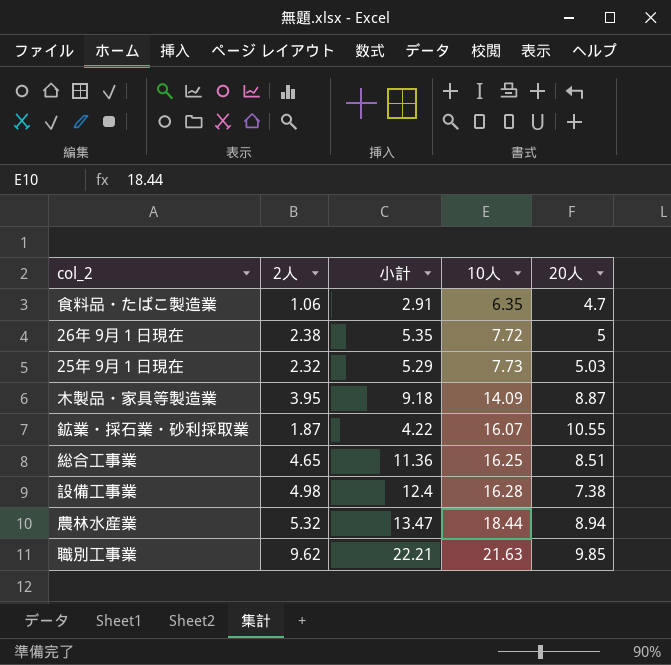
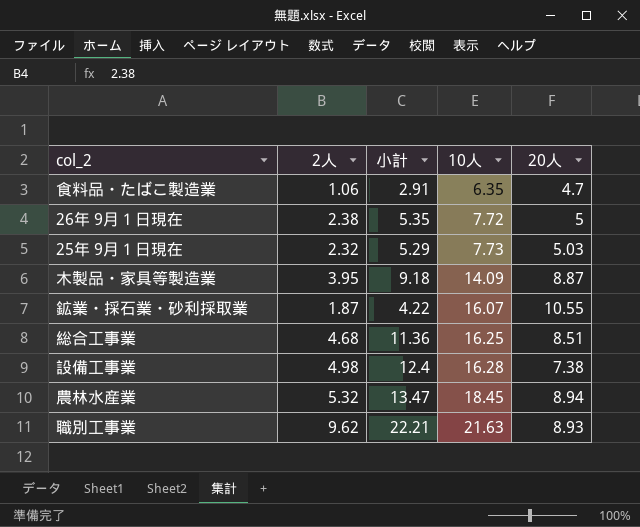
総合工事業 | 2人: 4.65 -> 4.68
農林水産業 | 10人: 18.44 -> 18.45
職別工事業 | 20人: 9.85 -> 8.93

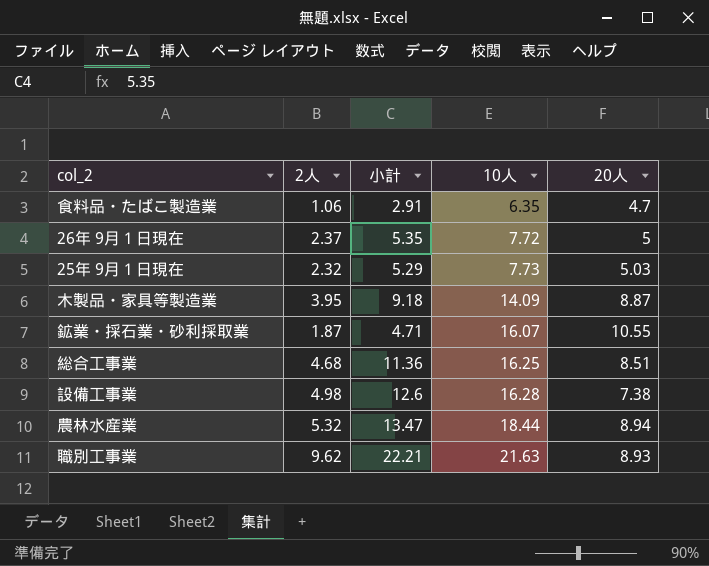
26年 9月１日現在 | 2人: 2.38 -> 2.37
鉱業・採石業・砂利採取業 | 小計: 4.22 -> 4.71
設備工事業 | 小計: 12.4 -> 12.6
農林水産業 | 10人: 18.45 -> 18.44

